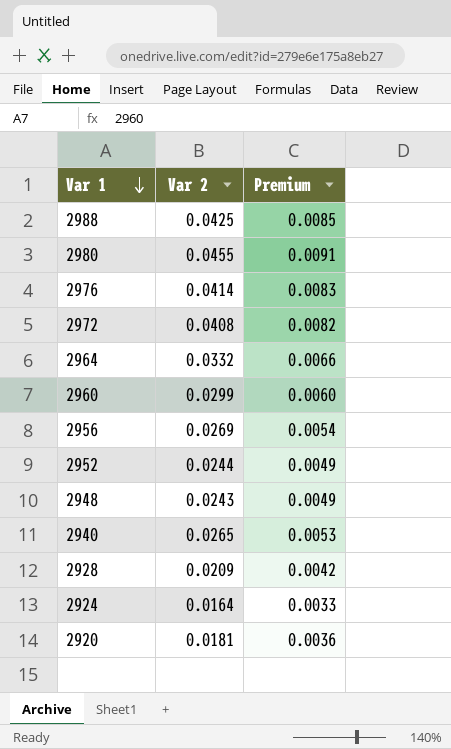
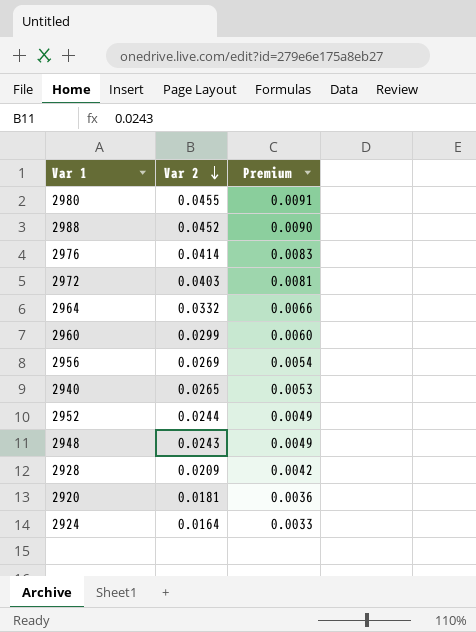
row order: Var 1 descending -> Var 2 descending
2988 | Var 2: 0.0425 -> 0.0452
2988 | Premium: 0.0085 -> 0.0090
2972 | Var 2: 0.0408 -> 0.0403
2972 | Premium: 0.0082 -> 0.0081

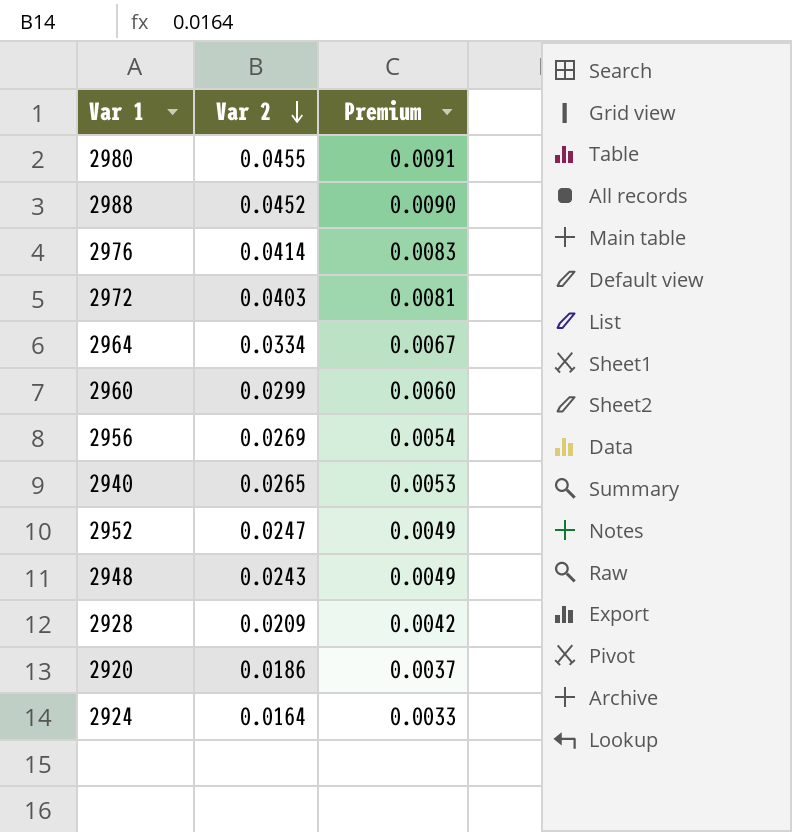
2964 | Var 2: 0.0332 -> 0.0334
2964 | Premium: 0.0066 -> 0.0067
2952 | Var 2: 0.0244 -> 0.0247
2920 | Var 2: 0.0181 -> 0.0186
2920 | Premium: 0.0036 -> 0.0037

